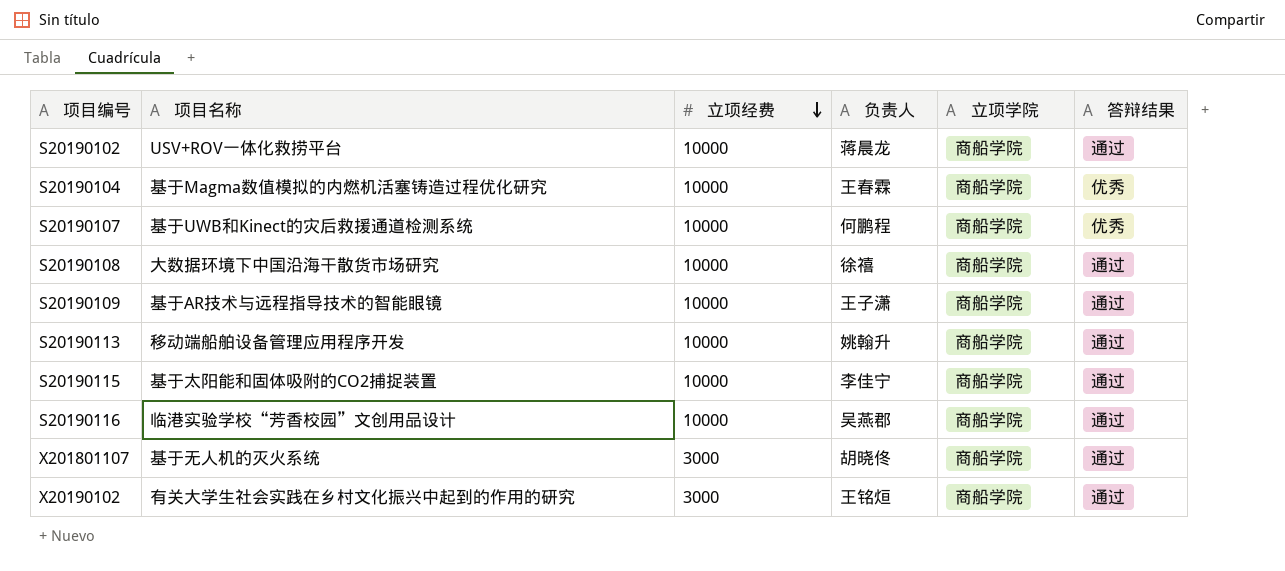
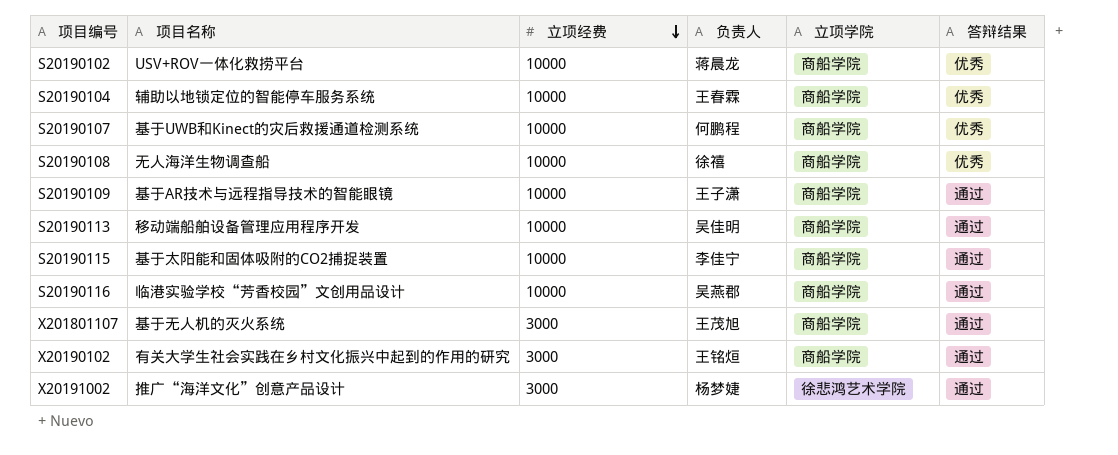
S20190102 | 答辩结果: 通过 -> 优秀
S20190104 | 项目名称: 基于Magma数值模拟的内燃机活塞铸造过程优化研究 -> 辅助以地锁定位的智能停车服务系统
S20190108 | 项目名称: 大数据环境下中国沿海干散货市场研究 -> 无人海洋生物调查船
S20190108 | 答辩结果: 通过 -> 优秀
S20190113 | 负责人: 姚翰升 -> 吴佳明
X201801107 | 负责人: 胡晓佟 -> 王茂旭
row X20191002: none -> 推广“海洋文化”创意产品设计 | 3000 | 杨梦婕 | 徐悲鸿艺术学院 | 通过

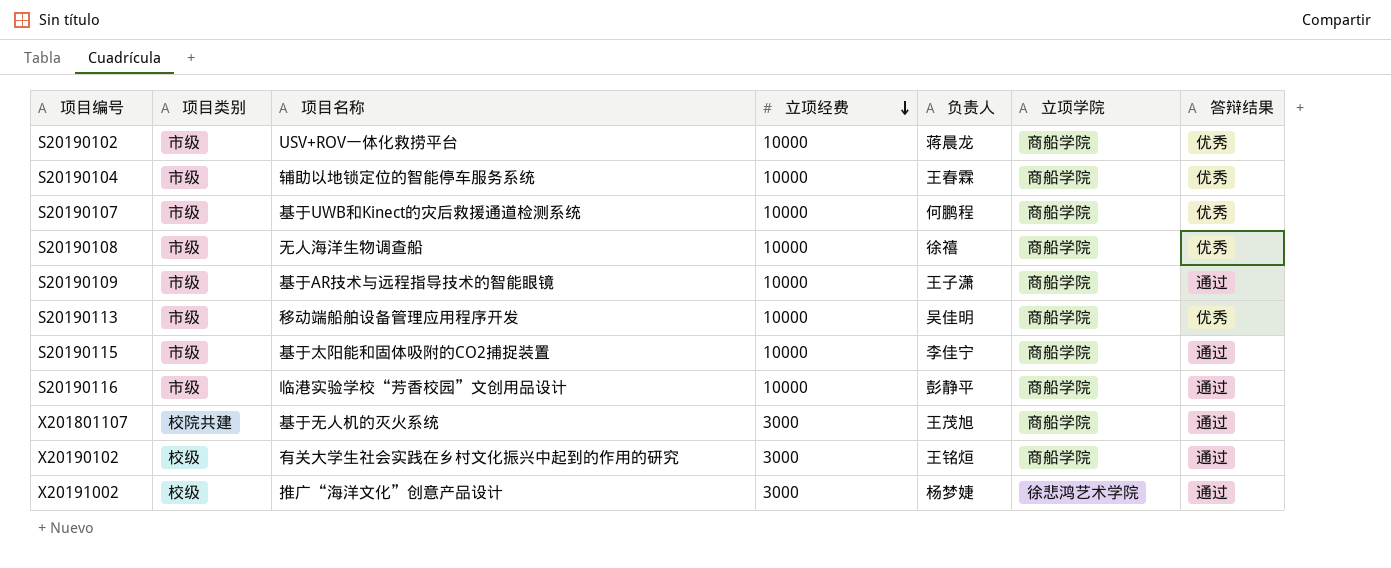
column 项目类别 | position: none -> 2
S20190113 | 答辩结果: 通过 -> 优秀
S20190116 | 负责人: 吴燕郡 -> 彭静平

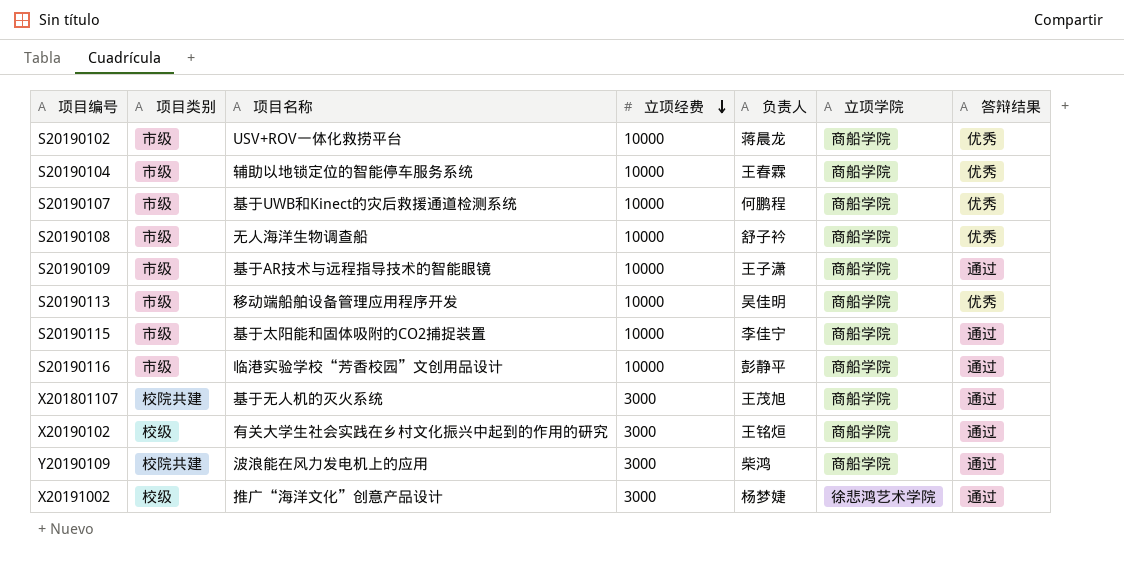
S20190108 | 负责人: 徐禧 -> 舒子衿
row Y20190109: none -> 校院共建 | 波浪能在风力发电机上的应用 | 3000 | 柴鸿 | 商船学院 | 通过

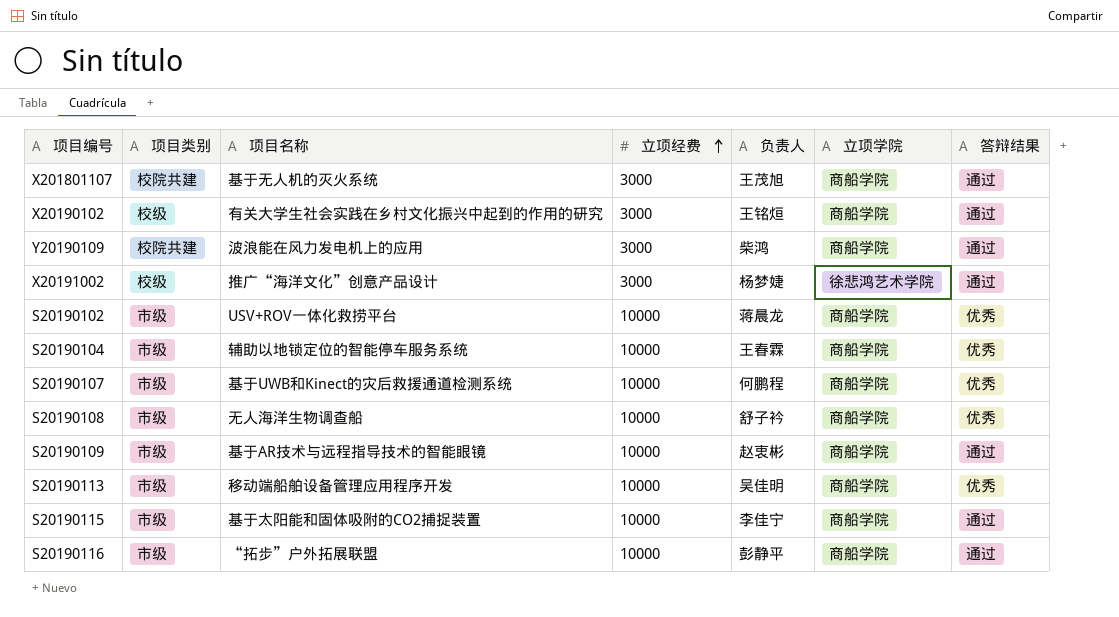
row order: 立项经费 descending -> 立项经费 ascending
S20190109 | 负责人: 王子潇 -> 赵衷彬
S20190116 | 项目名称: 临港实验学校“芳香校园”文创用品设计 -> “拓步”户外拓展联盟

